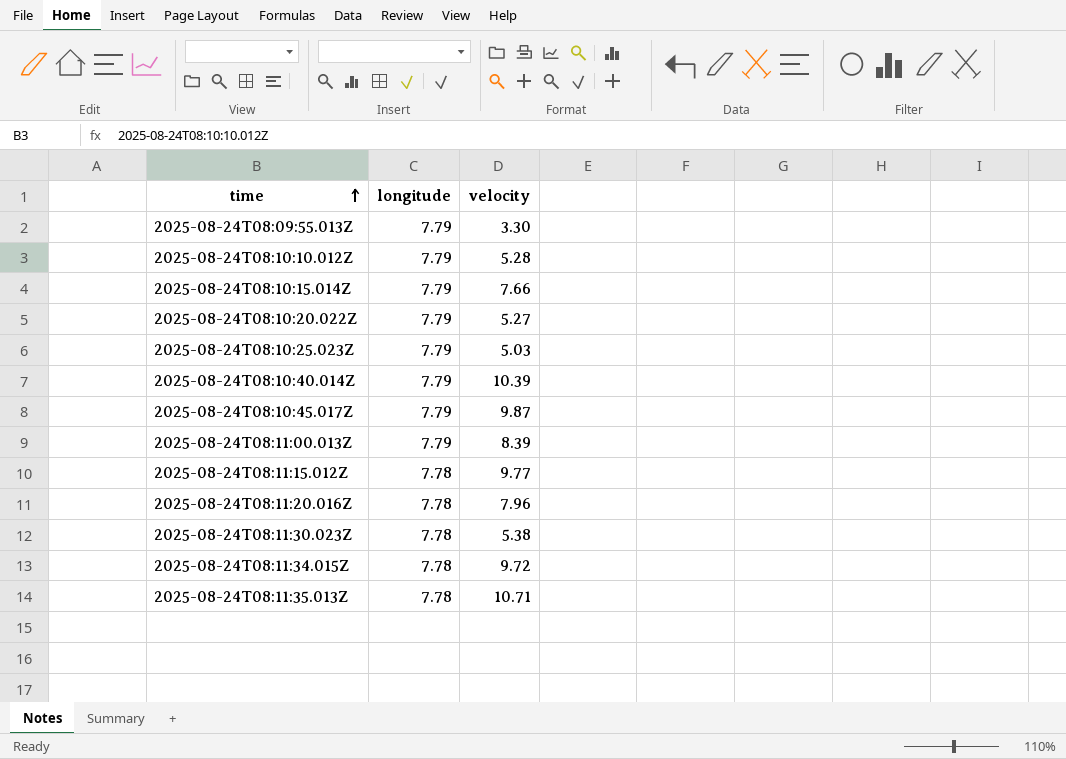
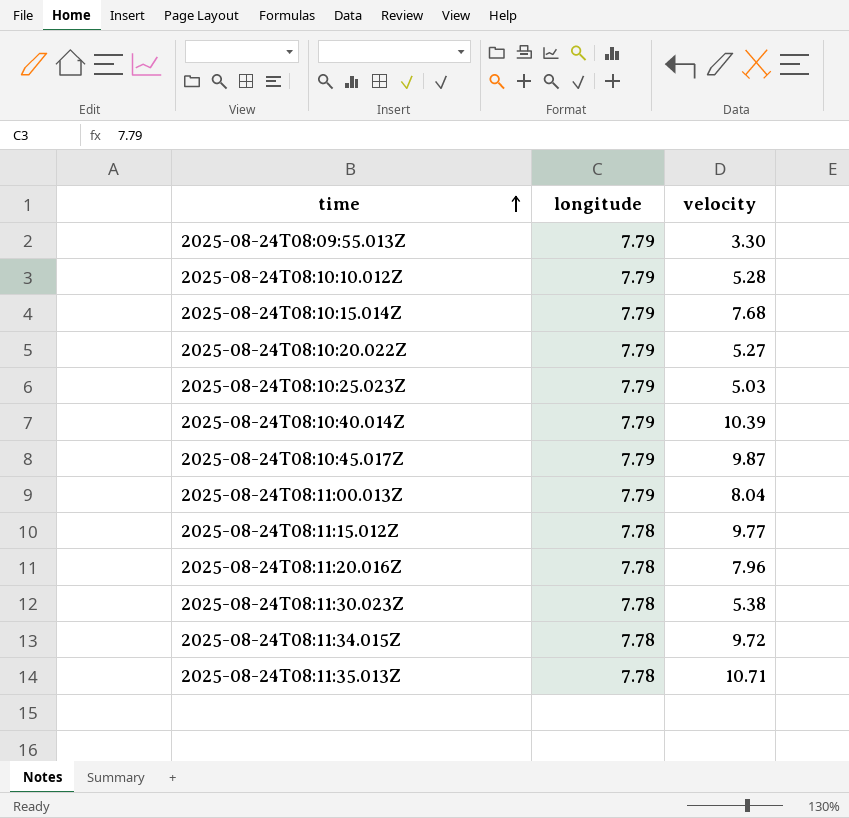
2025-08-24T08:10:15.014Z | velocity: 7.66 -> 7.68
2025-08-24T08:11:00.013Z | velocity: 8.39 -> 8.04

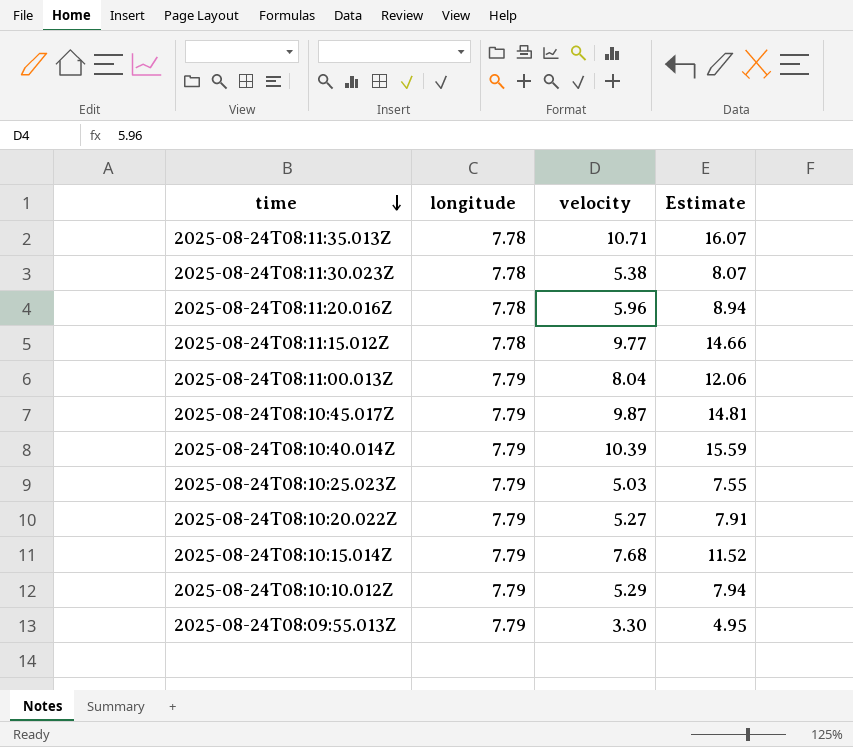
row order: time ascending -> time descending
column Estimate | formula: none -> [velocity] * 1.5
row 2025-08-24T08:11:34.015Z: 7.78 | 9.72 -> none
2025-08-24T08:11:20.016Z | velocity: 7.96 -> 5.96
2025-08-24T08:10:10.012Z | velocity: 5.28 -> 5.29

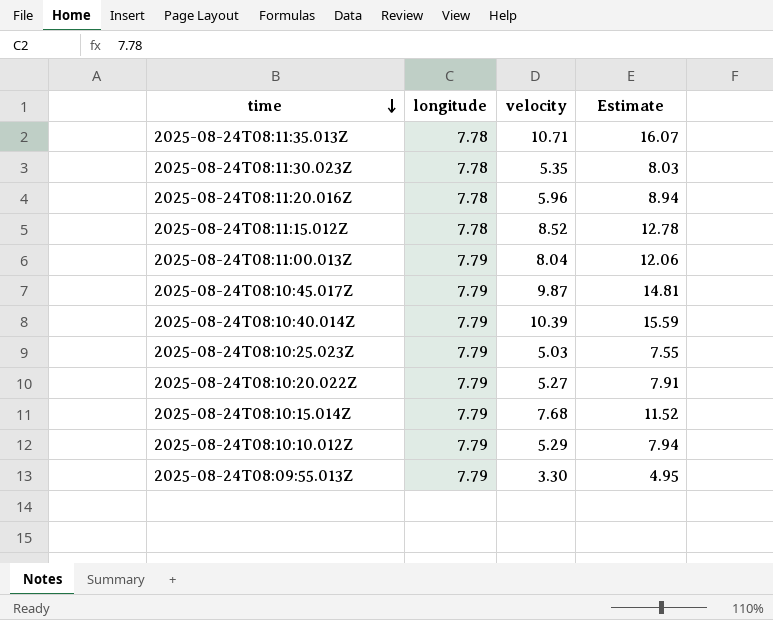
2025-08-24T08:11:30.023Z | velocity: 5.38 -> 5.35
2025-08-24T08:11:30.023Z | Estimate: 8.07 -> 8.03
2025-08-24T08:11:15.012Z | velocity: 9.77 -> 8.52
2025-08-24T08:11:15.012Z | Estimate: 14.66 -> 12.78

